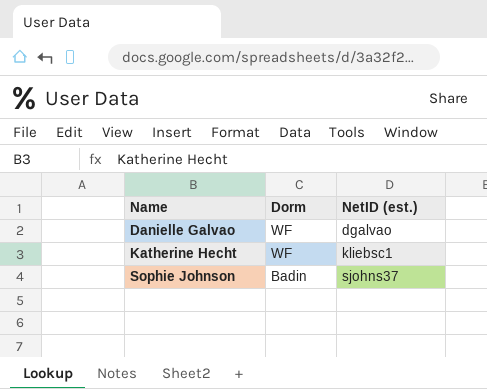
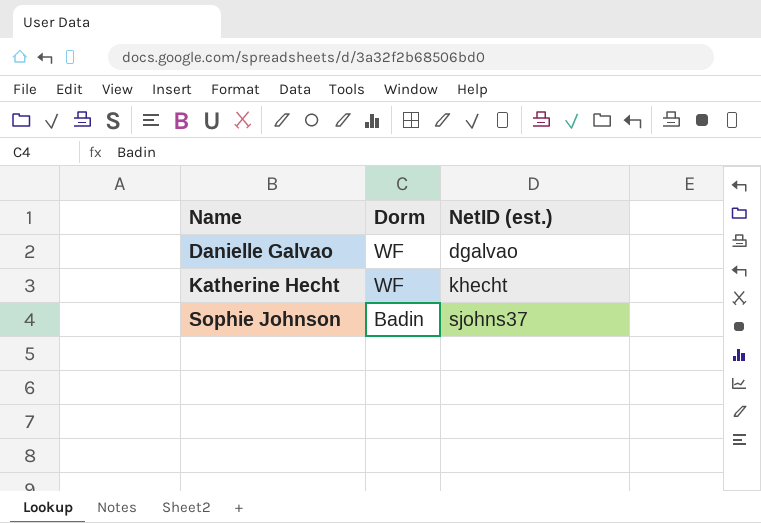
Katherine Hecht | NetID (est.): kliebsc1 -> khecht

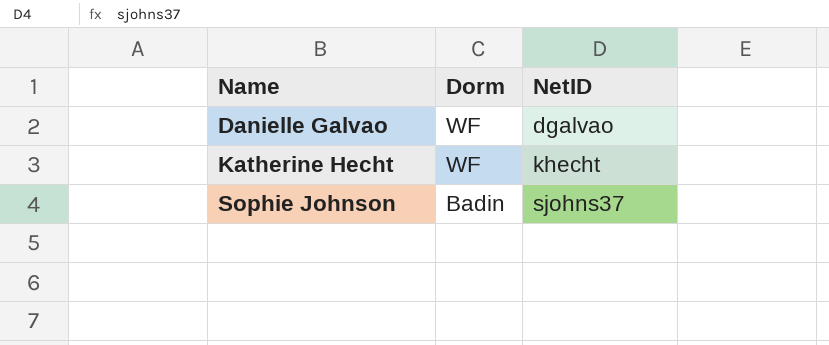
column name: NetID (est.) -> NetID

